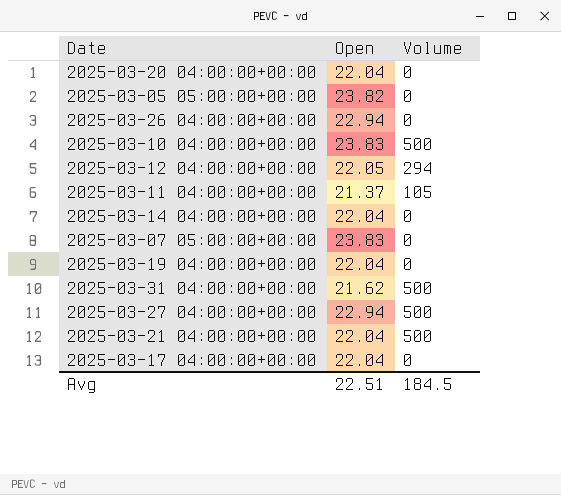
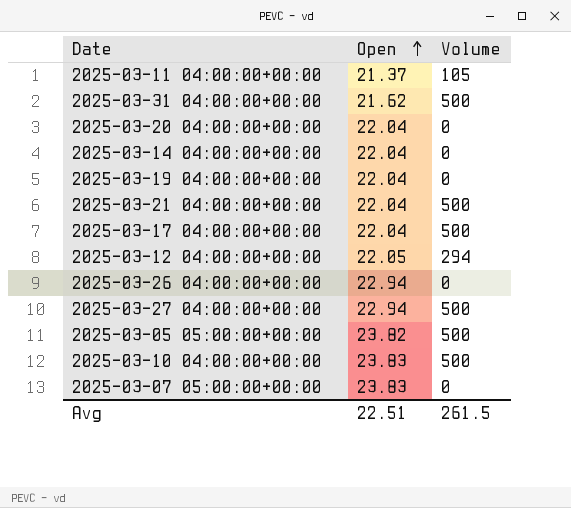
row order: none -> Open ascending
2025-03-17 04:00:00+00:00 | Volume: 0 -> 500
2025-03-05 05:00:00+00:00 | Volume: 0 -> 500
Avg | Volume: 184.5 -> 261.5

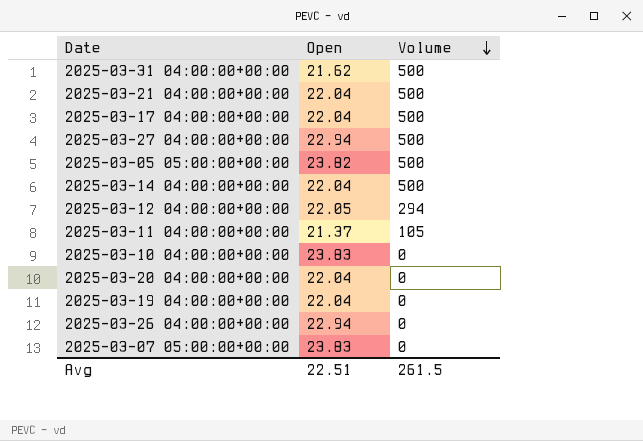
row order: Open ascending -> Volume descending
2025-03-14 04:00:00+00:00 | Volume: 0 -> 500
2025-03-10 04:00:00+00:00 | Volume: 500 -> 0

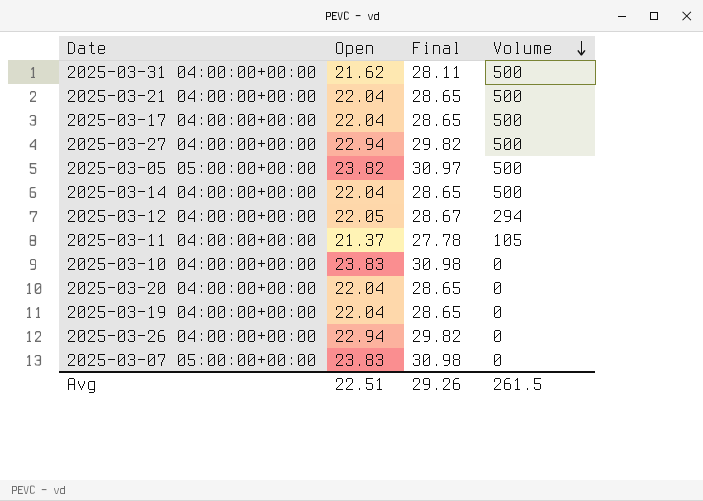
column Final | formula: none -> [Open] * 1.3

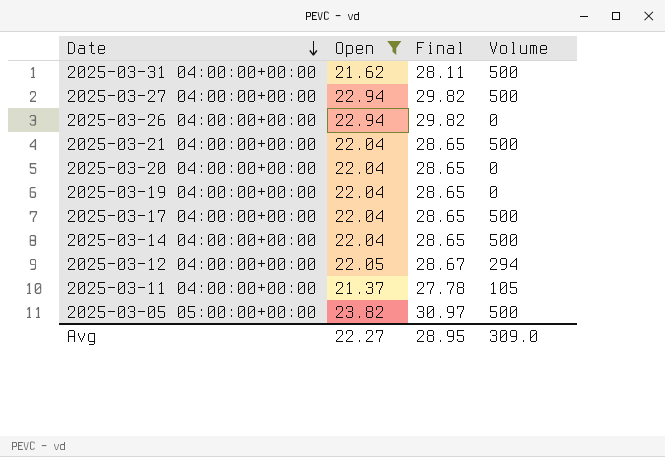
filter: none -> Open != 23.83
row order: Volume descending -> Date descending
Avg | Open: 22.51 -> 22.27
Avg | Final: 29.26 -> 28.95
Avg | Volume: 261.5 -> 309.0

